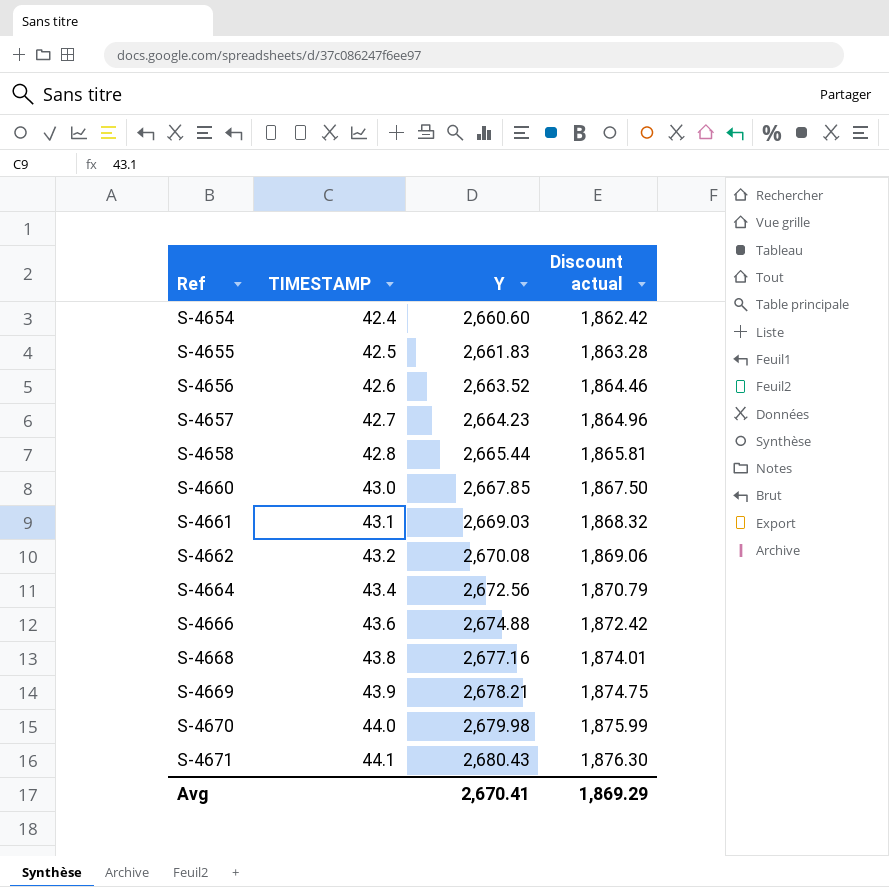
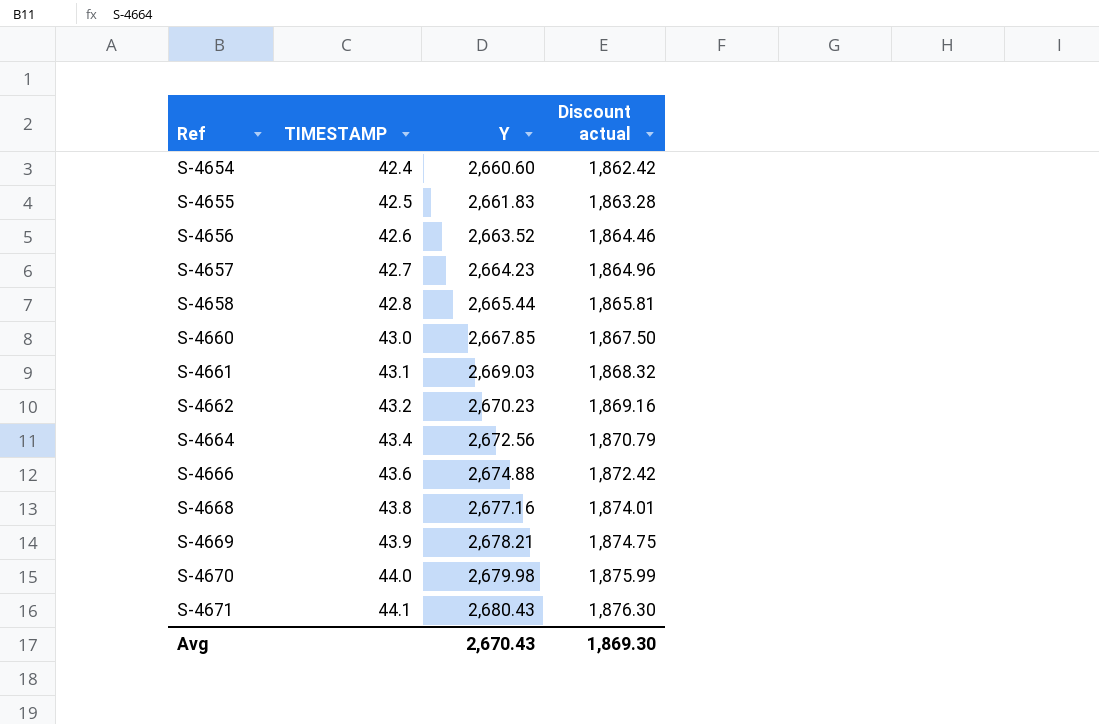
S-4662 | Y: 2,670.08 -> 2,670.23
S-4662 | Discount actual: 1,869.06 -> 1,869.16
Avg | Y: 2,670.41 -> 2,670.43
Avg | Discount actual: 1,869.29 -> 1,869.30

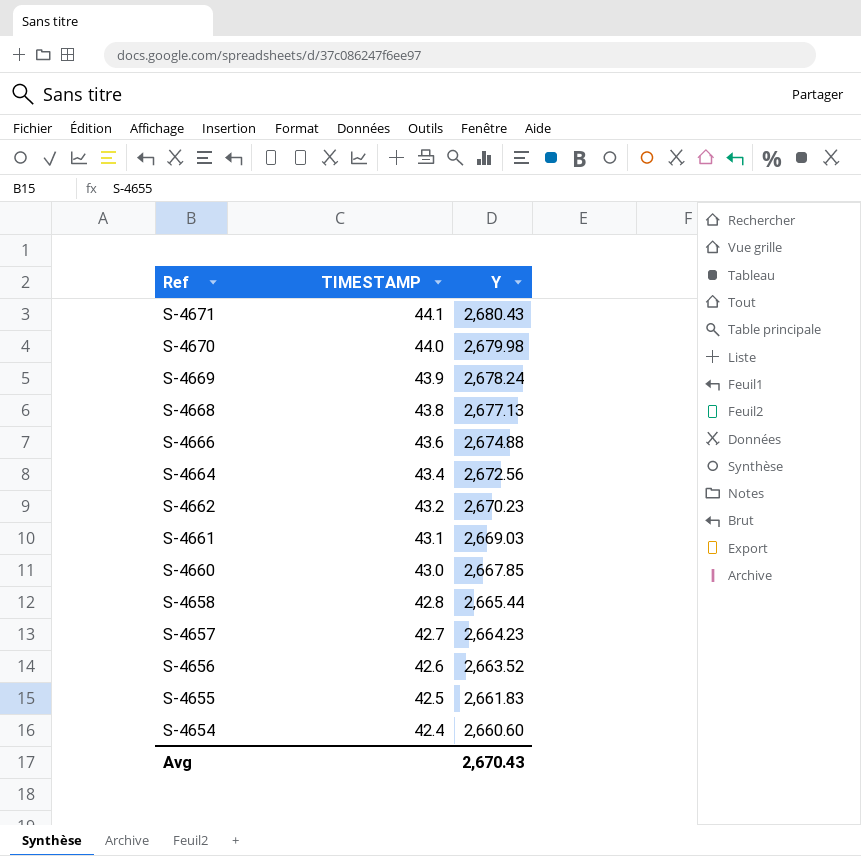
row order: Ref ascending -> Ref descending
column Discount actual | formula: [Y] * 0.7 -> none
S-4669 | Y: 2,678.21 -> 2,678.24
S-4668 | Y: 2,677.16 -> 2,677.13

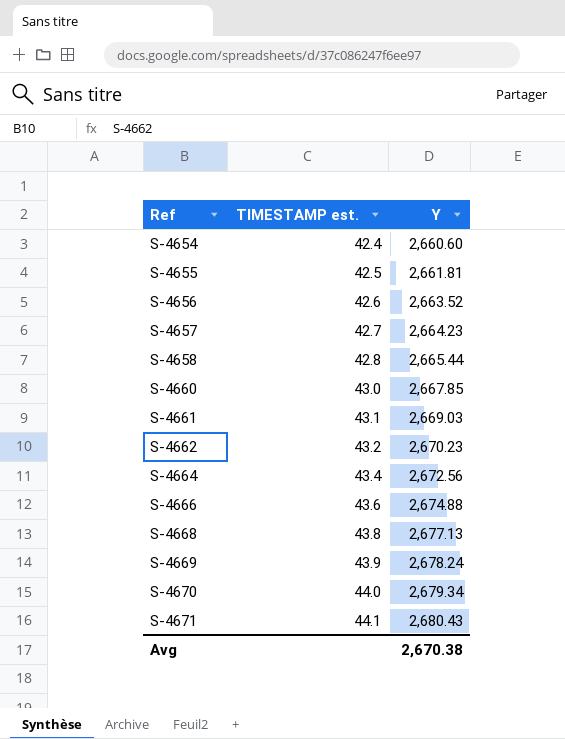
row order: Ref descending -> Ref ascending
column name: TIMESTAMP -> TIMESTAMP est.
S-4655 | Y: 2,661.83 -> 2,661.81
S-4670 | Y: 2,679.98 -> 2,679.34
Avg | Y: 2,670.43 -> 2,670.38

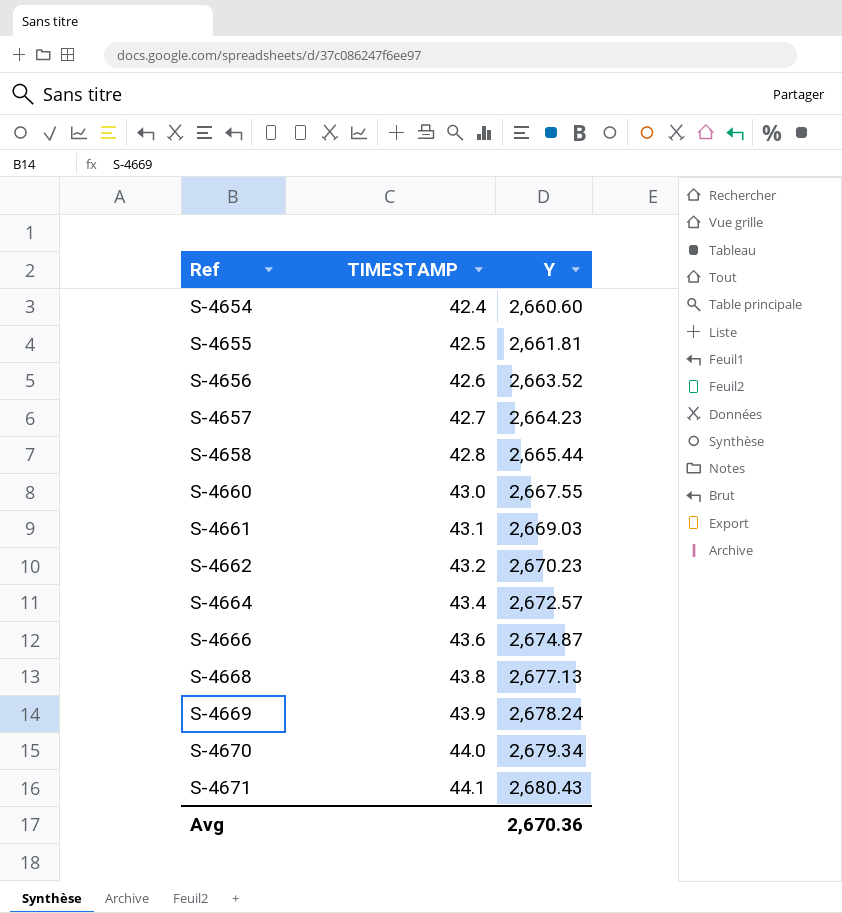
column name: TIMESTAMP est. -> TIMESTAMP
S-4660 | Y: 2,667.85 -> 2,667.55
S-4664 | Y: 2,672.56 -> 2,672.57
S-4666 | Y: 2,674.88 -> 2,674.87
Avg | Y: 2,670.38 -> 2,670.36

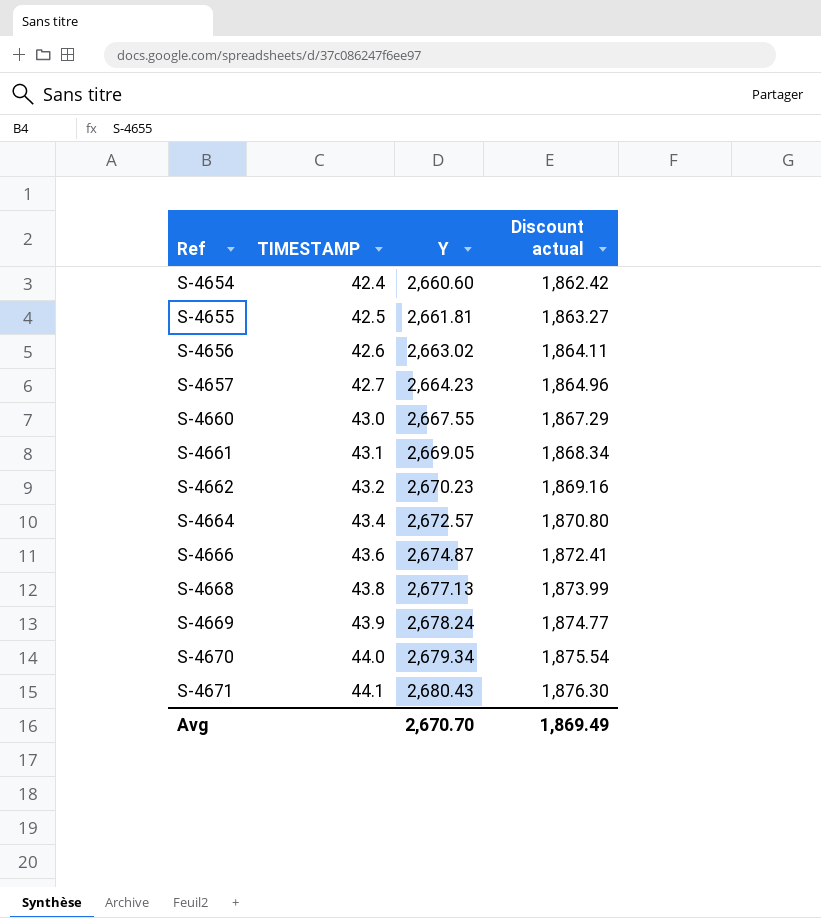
column Discount actual | formula: none -> [Y] * 0.7
row S-4658: 42.8 | 2,665.44 -> none
S-4656 | Y: 2,663.52 -> 2,663.02
S-4661 | Y: 2,669.03 -> 2,669.05
Avg | Y: 2,670.36 -> 2,670.70

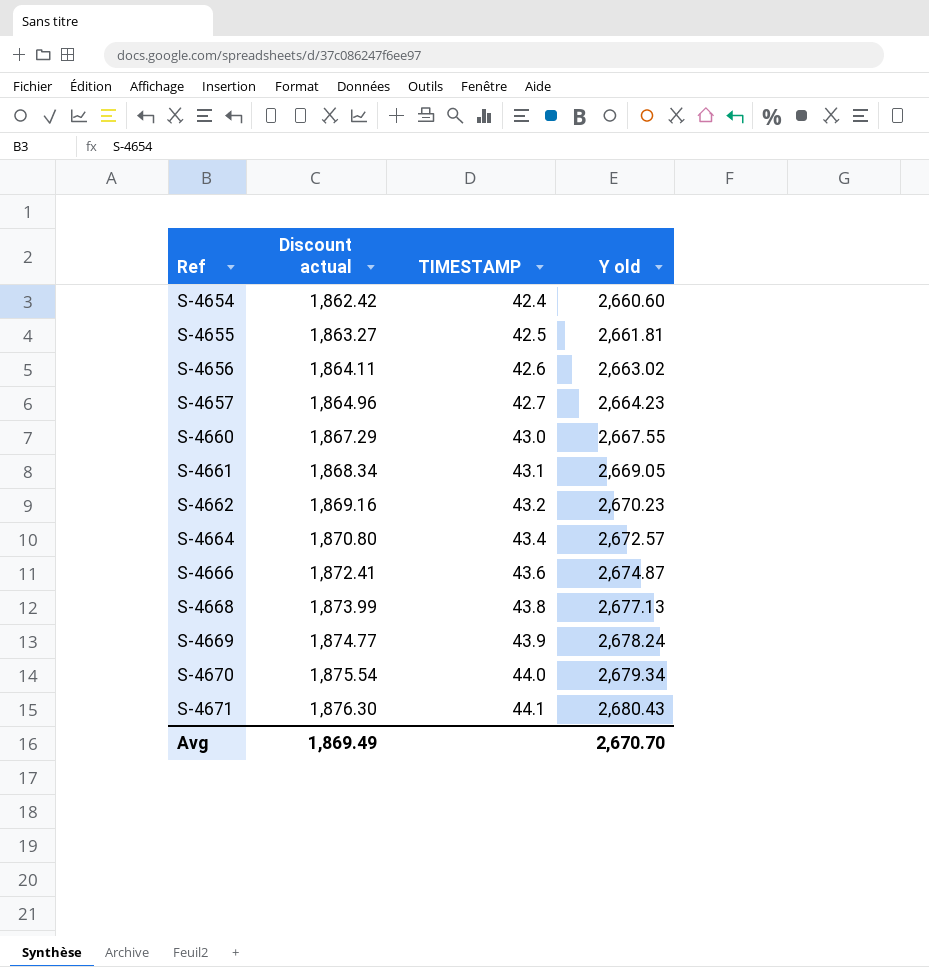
column Discount actual | position: 4 -> 2
column name: Y -> Y old

